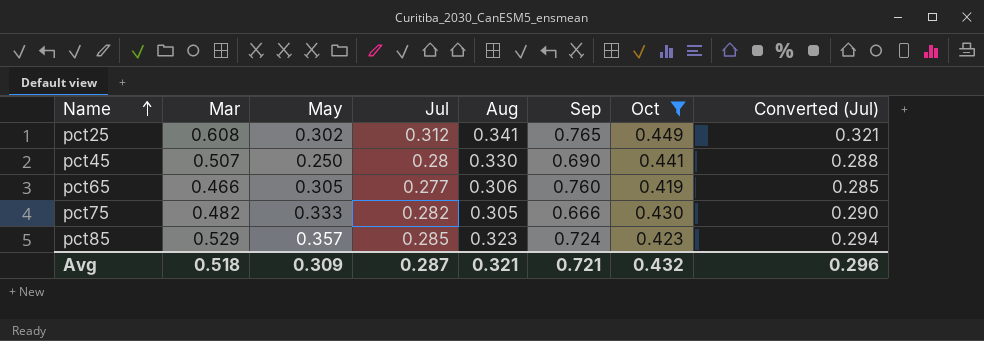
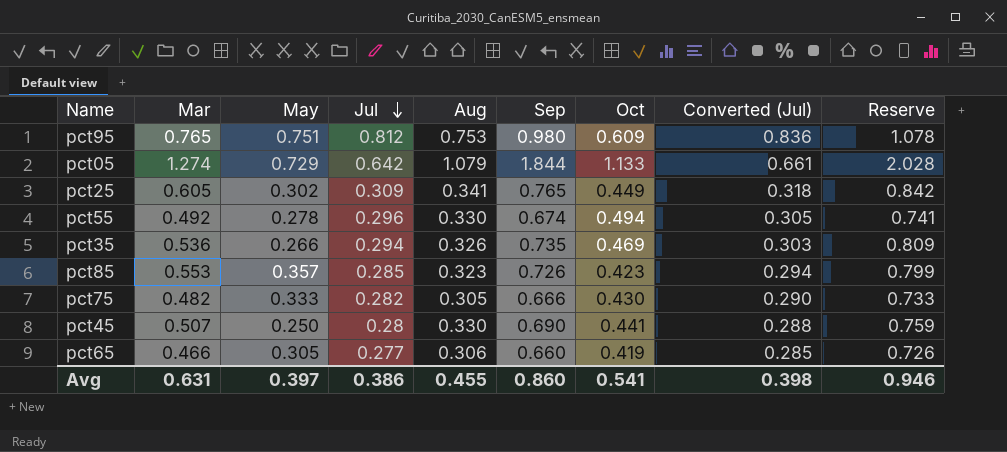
filter: Oct <= 0.449 -> none
row order: Name ascending -> Jul descending
column Reserve | formula: none -> [Sep] * 1.1
pct25 | Mar: 0.608 -> 0.605
pct25 | Jul: 0.312 -> 0.309
pct25 | Converted (Jul): 0.321 -> 0.318
pct85 | Mar: 0.529 -> 0.553
pct85 | Sep: 0.724 -> 0.726
pct65 | Sep: 0.760 -> 0.660
Avg | Mar: 0.518 -> 0.631
Avg | May: 0.309 -> 0.397
Avg | Jul: 0.287 -> 0.386
Avg | Aug: 0.321 -> 0.455
Avg | Sep: 0.721 -> 0.860
Avg | Oct: 0.432 -> 0.541
Avg | Converted (Jul): 0.296 -> 0.398

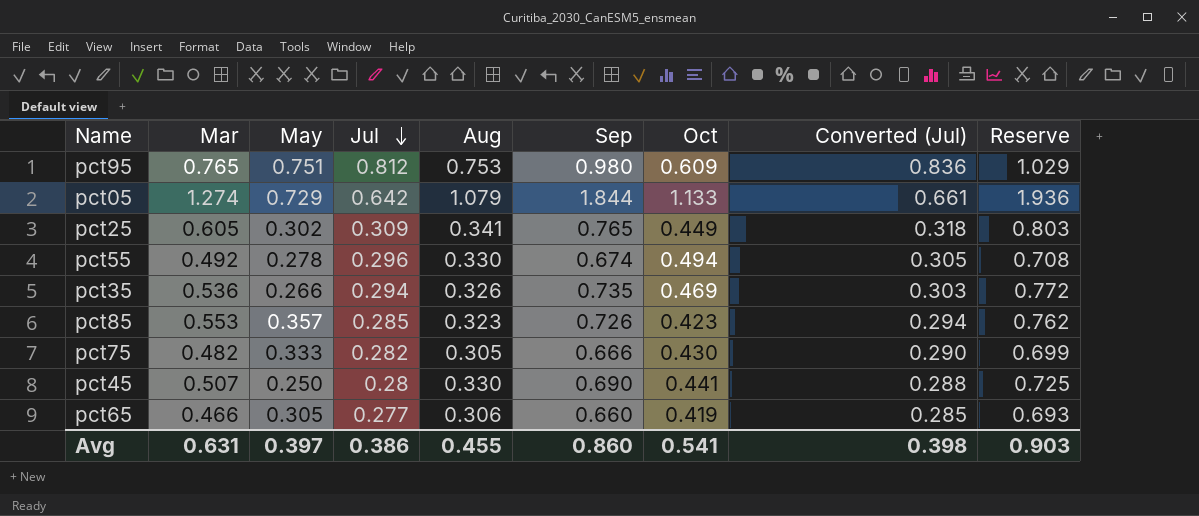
column Reserve | formula: [Sep] * 1.1 -> [Sep] * 1.05
Avg | Reserve: 0.946 -> 0.903

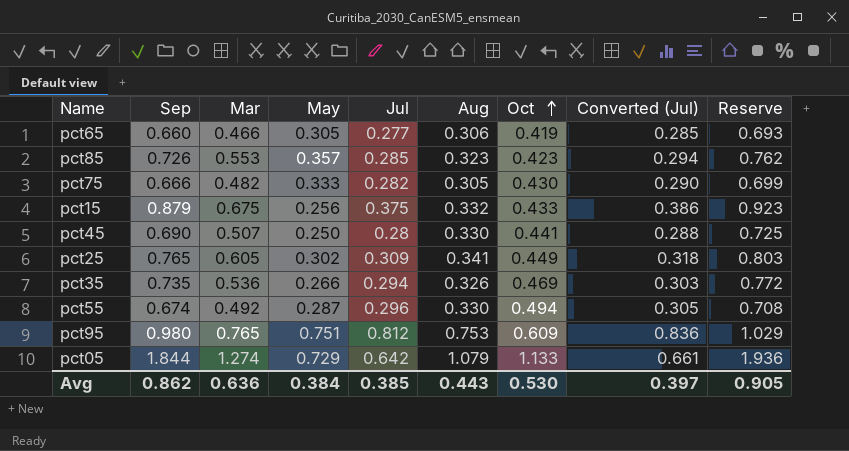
row order: Jul descending -> Oct ascending
column Sep | position: 6 -> 2
row pct15: none -> 0.879 | 0.675 | 0.256 | 0.375 | 0.332 | 0.433 | 0.386 | 0.923
pct55 | May: 0.278 -> 0.287
Avg | Sep: 0.860 -> 0.862
Avg | Mar: 0.631 -> 0.636
Avg | May: 0.397 -> 0.384
Avg | Jul: 0.386 -> 0.385
Avg | Aug: 0.455 -> 0.443
Avg | Oct: 0.541 -> 0.530
Avg | Converted (Jul): 0.398 -> 0.397
Avg | Reserve: 0.903 -> 0.905

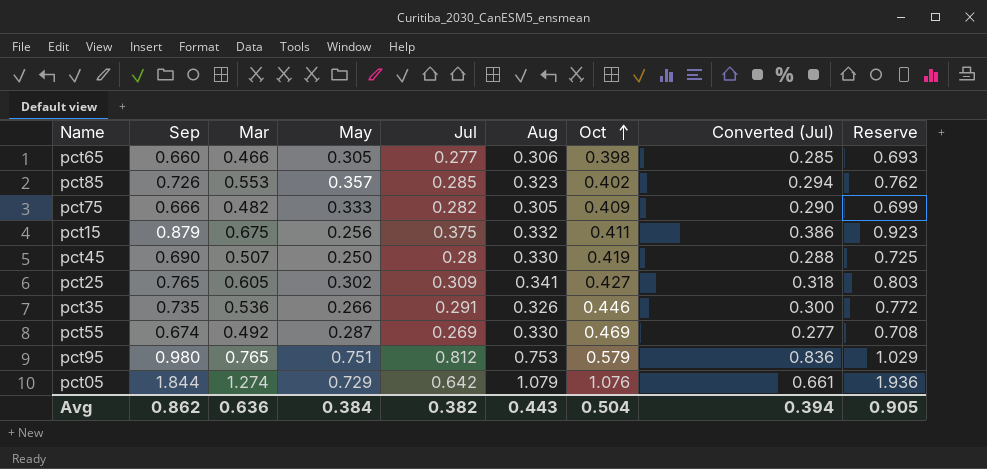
pct65 | Oct: 0.419 -> 0.398
pct85 | Oct: 0.423 -> 0.402
pct75 | Oct: 0.430 -> 0.409
pct15 | Oct: 0.433 -> 0.411
pct45 | Oct: 0.441 -> 0.419
pct25 | Oct: 0.449 -> 0.427
pct35 | Jul: 0.294 -> 0.291
pct35 | Oct: 0.469 -> 0.446
pct35 | Converted (Jul): 0.303 -> 0.300
pct55 | Jul: 0.296 -> 0.269
pct55 | Oct: 0.494 -> 0.469
pct55 | Converted (Jul): 0.305 -> 0.277
pct95 | Oct: 0.609 -> 0.579
pct05 | Oct: 1.133 -> 1.076
Avg | Jul: 0.385 -> 0.382
Avg | Oct: 0.530 -> 0.504
Avg | Converted (Jul): 0.397 -> 0.394

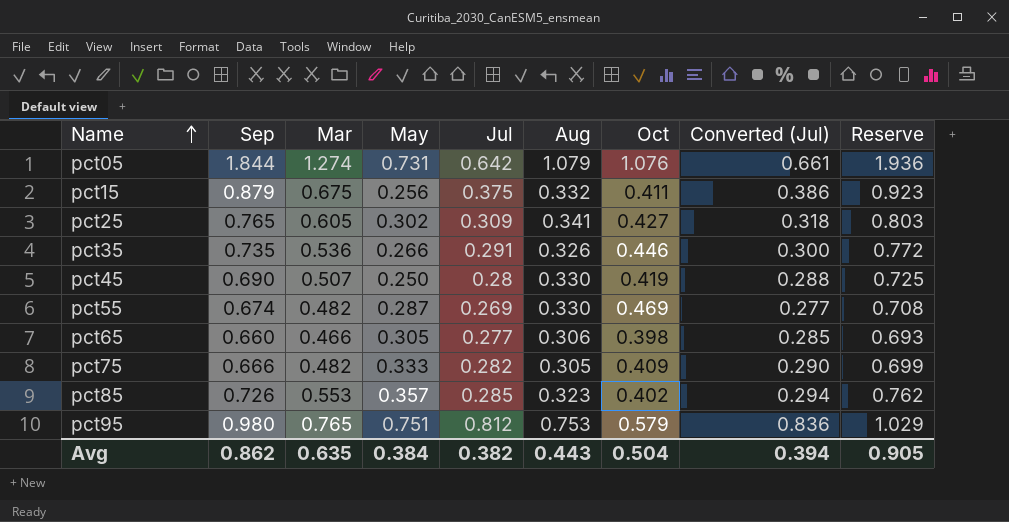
row order: Oct ascending -> Name ascending
pct05 | May: 0.729 -> 0.731
pct55 | Mar: 0.492 -> 0.482
Avg | Mar: 0.636 -> 0.635

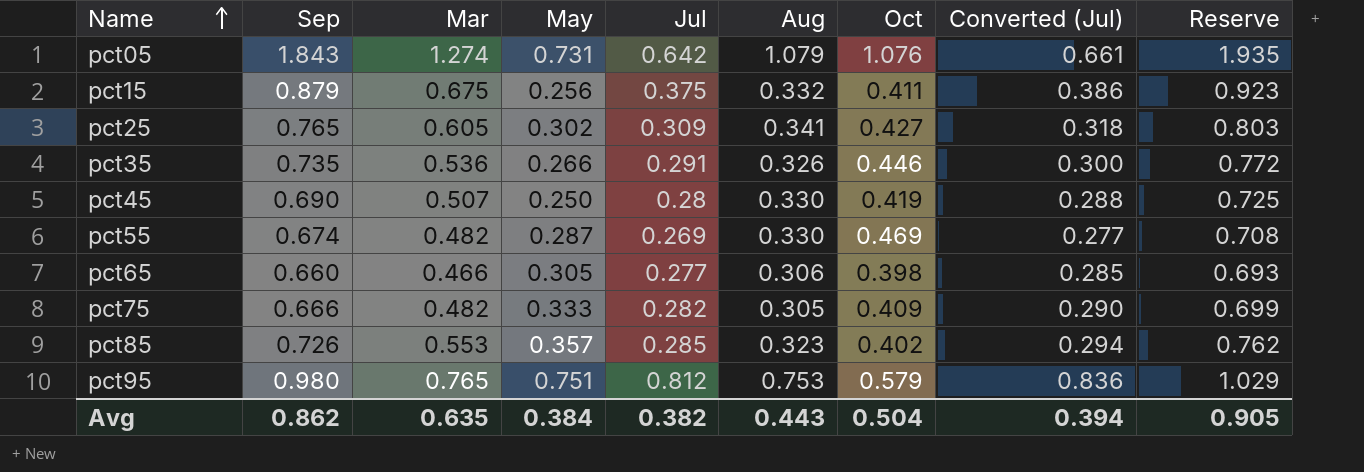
pct05 | Sep: 1.844 -> 1.843
pct05 | Reserve: 1.936 -> 1.935

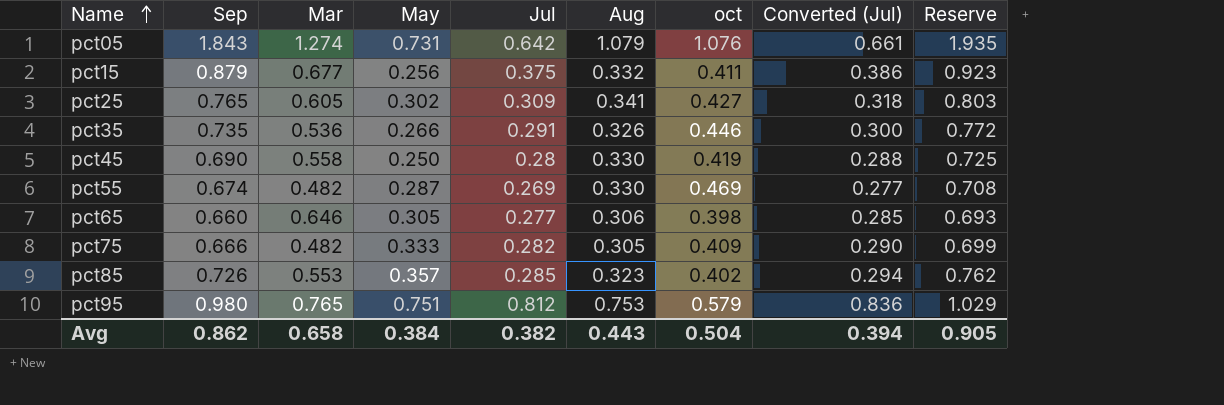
column name: Oct -> oct
pct15 | Mar: 0.675 -> 0.677
pct45 | Mar: 0.507 -> 0.558
pct65 | Mar: 0.466 -> 0.646
Avg | Mar: 0.635 -> 0.658

